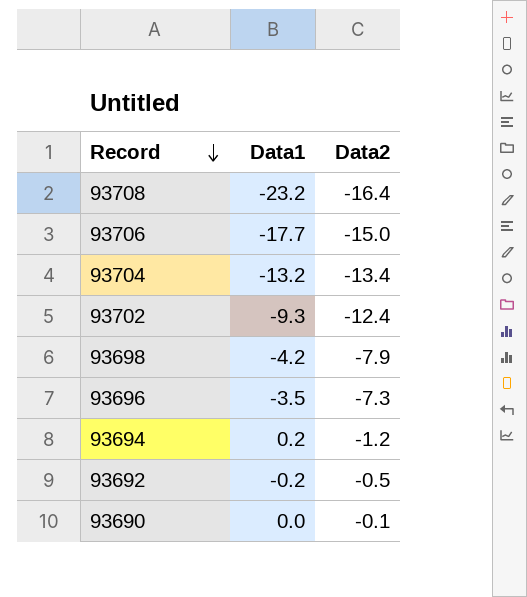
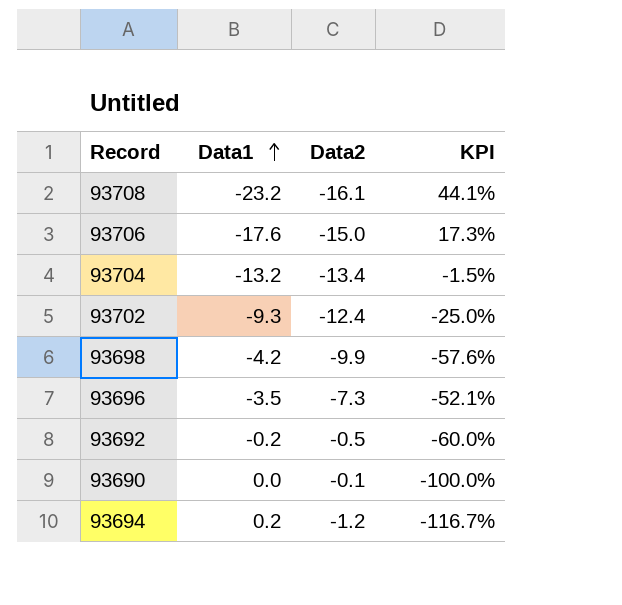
row order: Record descending -> Data1 ascending
column KPI | formula: none -> ([Data1] - [Data2]) / [Data2]
93708 | Data2: -16.4 -> -16.1
93706 | Data1: -17.7 -> -17.6
93698 | Data2: -7.9 -> -9.9

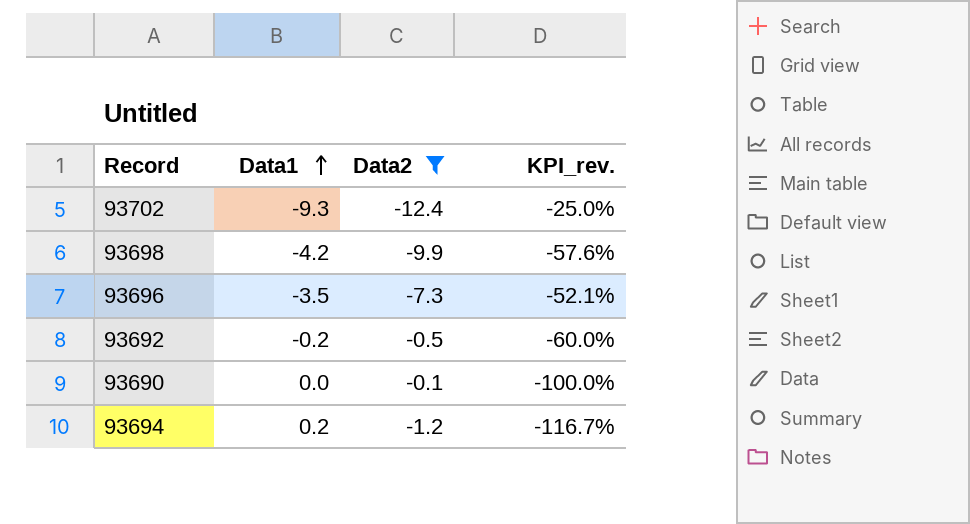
filter: none -> Data2 >= -12.4
column name: KPI -> KPI_rev.

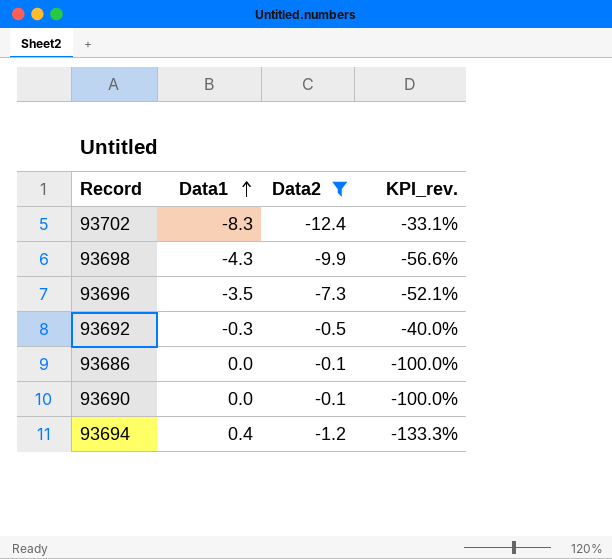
93702 | Data1: -9.3 -> -8.3
93702 | KPI_rev.: -25.0% -> -33.1%
93698 | Data1: -4.2 -> -4.3
93698 | KPI_rev.: -57.6% -> -56.6%
93692 | Data1: -0.2 -> -0.3
93692 | KPI_rev.: -60.0% -> -40.0%
row 93686: none -> 0.0 | -0.1 | -100.0%
93694 | Data1: 0.2 -> 0.4
93694 | KPI_rev.: -116.7% -> -133.3%

